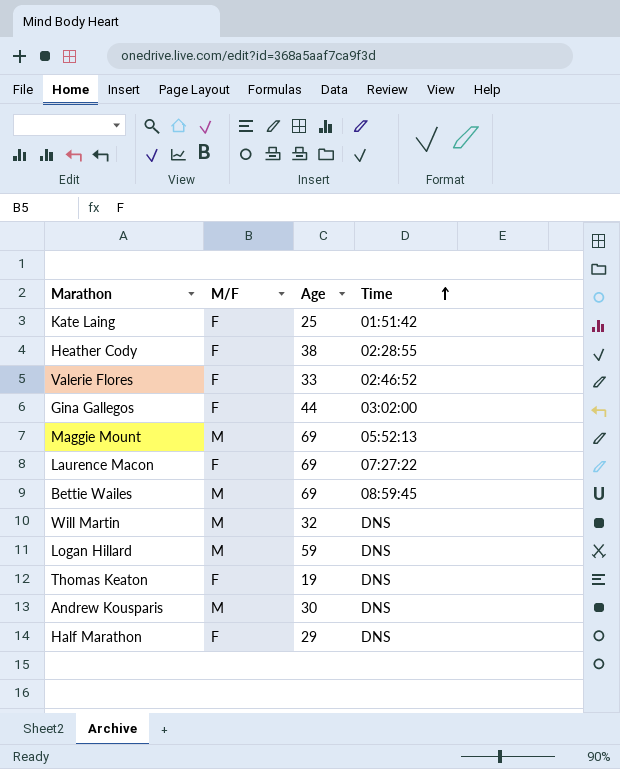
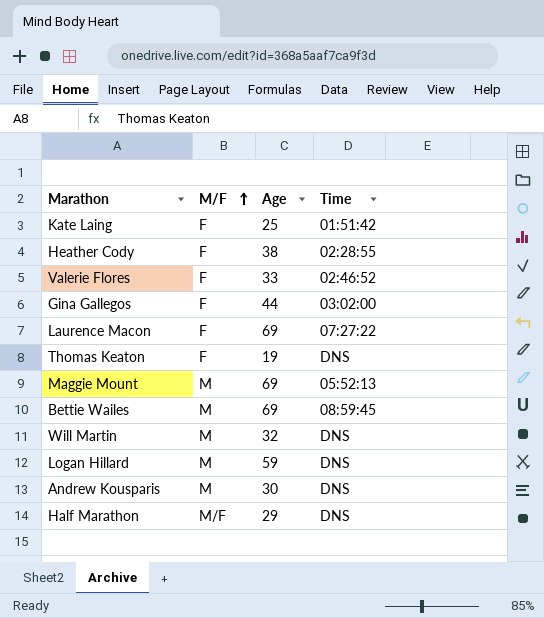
row order: Time ascending -> M/F ascending
Half Marathon | M/F: F -> M/F

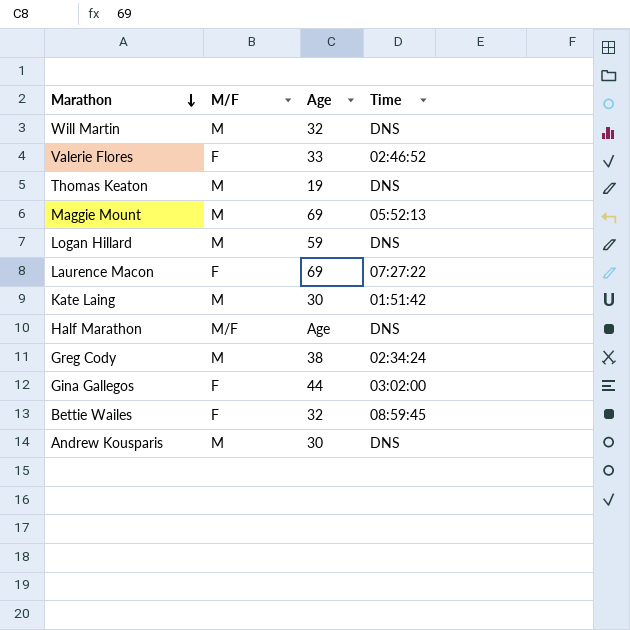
row order: M/F ascending -> Marathon descending
row Heather Cody: F | 38 | 02:28:55 -> none
Thomas Keaton | M/F: F -> M
Kate Laing | M/F: F -> M
Kate Laing | Age: 25 -> 30
Half Marathon | Age: 29 -> Age
row Greg Cody: none -> M | 38 | 02:34:24
Bettie Wailes | M/F: M -> F
Bettie Wailes | Age: 69 -> 32

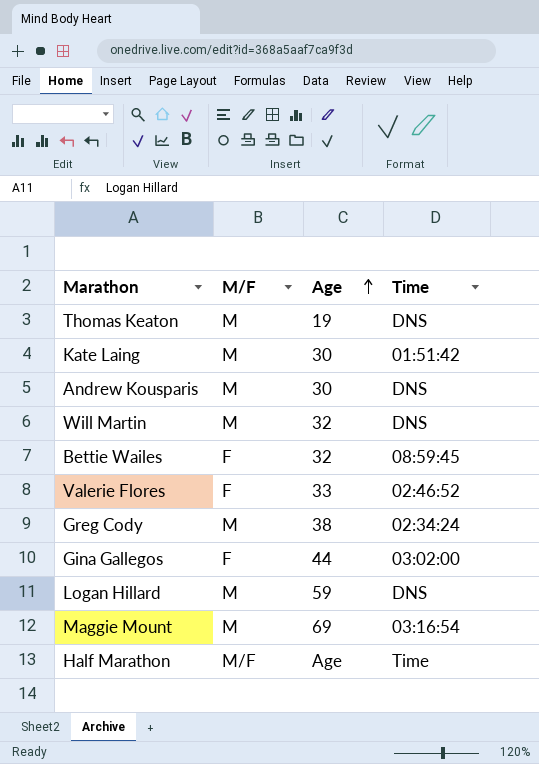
row order: Marathon descending -> Age ascending
row Laurence Macon: F | 69 | 07:27:22 -> none
Maggie Mount | Time: 05:52:13 -> 03:16:54
Half Marathon | Time: DNS -> Time

